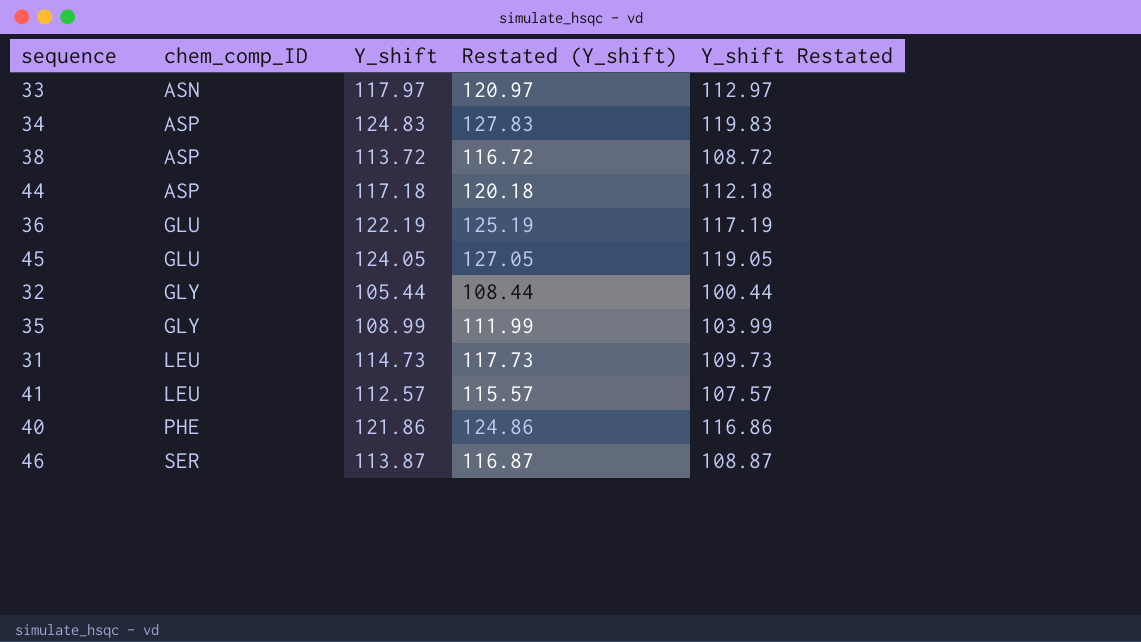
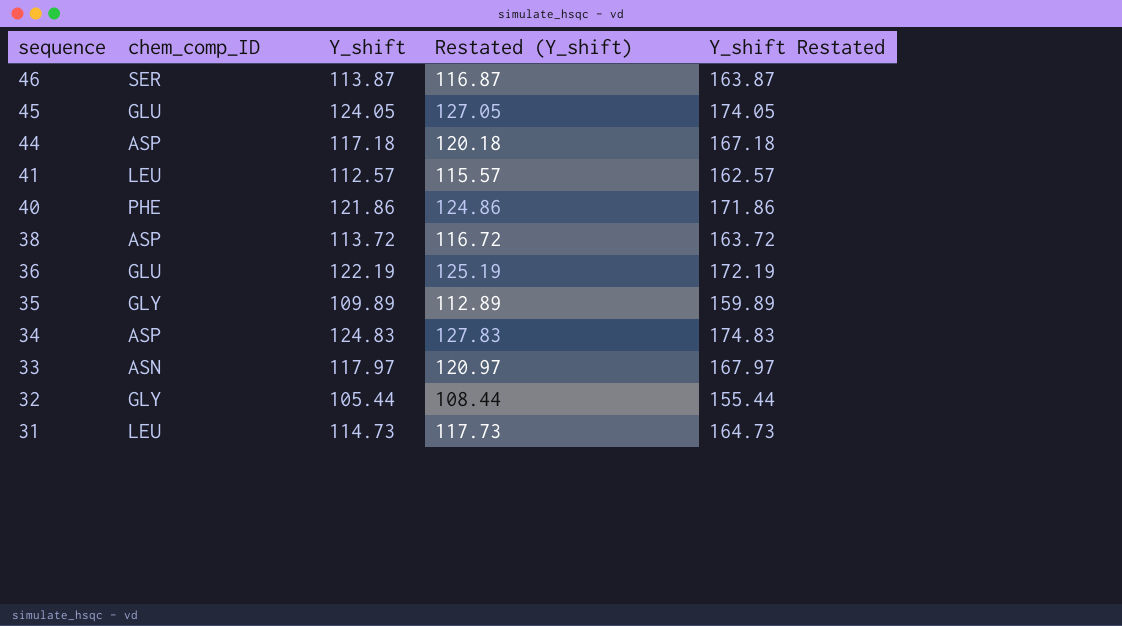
row order: chem_comp_ID ascending -> sequence descending
column Y_shift Restated | formula: [Y_shift] - 5 -> [Y_shift] + 50
35 | Y_shift: 108.99 -> 109.89
35 | Restated (Y_shift): 111.99 -> 112.89

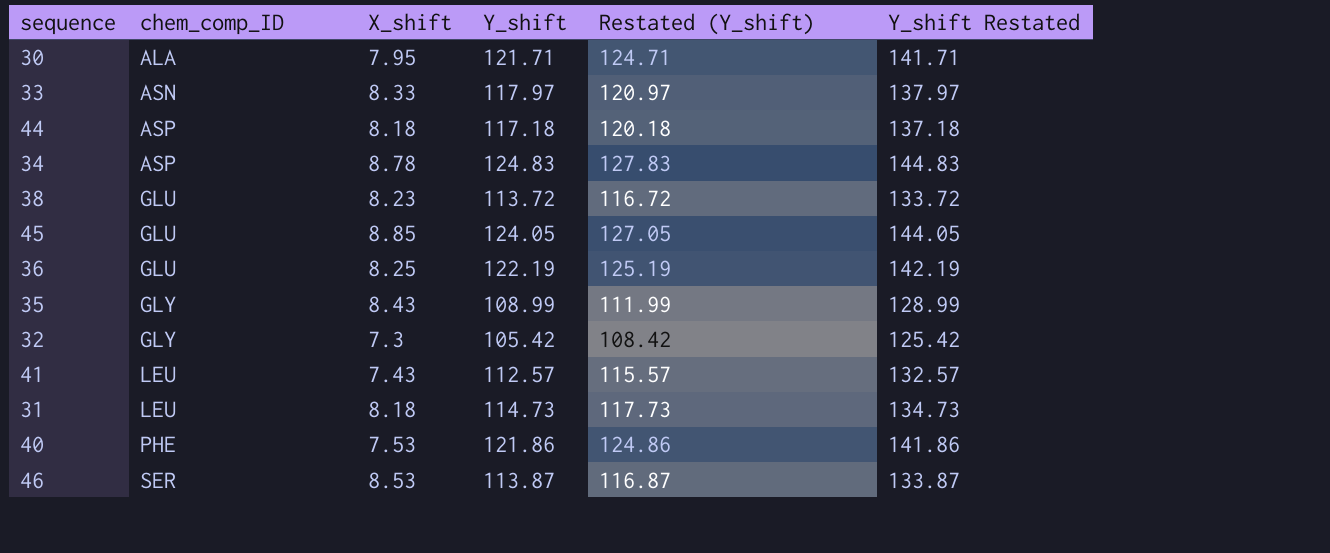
row order: sequence descending -> chem_comp_ID ascending
column X_shift | position: none -> 3
column Y_shift Restated | formula: [Y_shift] + 50 -> [Y_shift] + 20
row 30: none -> ALA | 7.95 | 121.71 | 124.71 | 141.71
38 | chem_comp_ID: ASP -> GLU
35 | Y_shift: 109.89 -> 108.99
35 | Restated (Y_shift): 112.89 -> 111.99
32 | Y_shift: 105.44 -> 105.42
32 | Restated (Y_shift): 108.44 -> 108.42

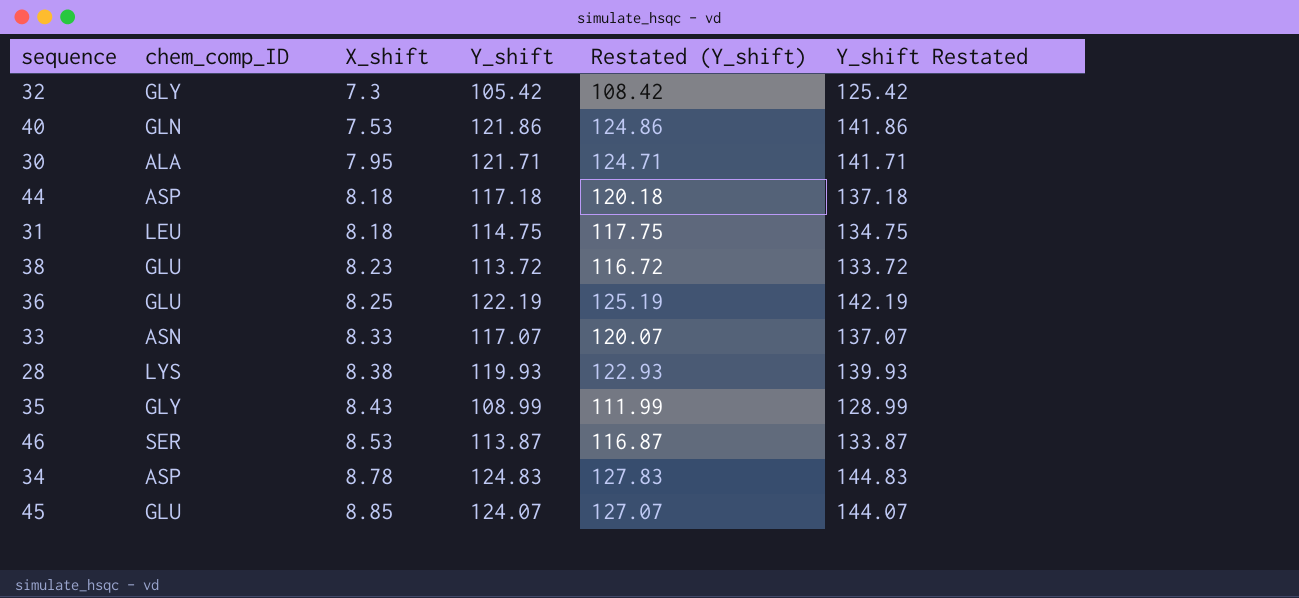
row order: chem_comp_ID ascending -> X_shift ascending
row 41: LEU | 7.43 | 112.57 | 115.57 | 132.57 -> none
40 | chem_comp_ID: PHE -> GLN
31 | Y_shift: 114.73 -> 114.75
31 | Restated (Y_shift): 117.73 -> 117.75
31 | Y_shift Restated: 134.73 -> 134.75
33 | Y_shift: 117.97 -> 117.07
33 | Restated (Y_shift): 120.97 -> 120.07
33 | Y_shift Restated: 137.97 -> 137.07
row 28: none -> LYS | 8.38 | 119.93 | 122.93 | 139.93
45 | Y_shift: 124.05 -> 124.07
45 | Restated (Y_shift): 127.05 -> 127.07
45 | Y_shift Restated: 144.05 -> 144.07

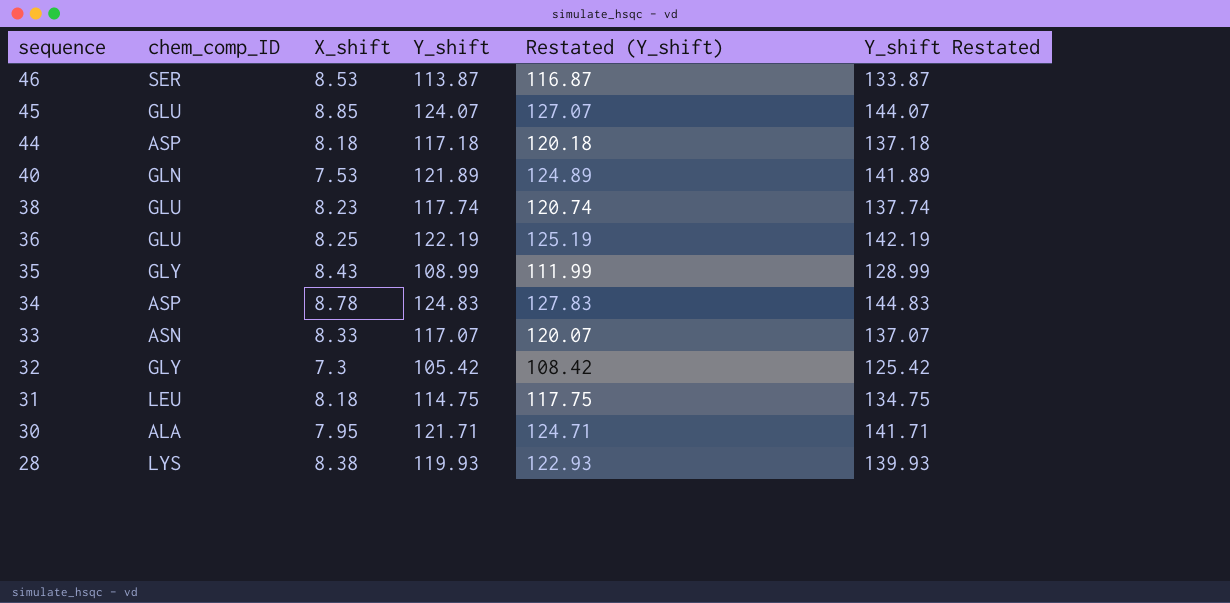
row order: X_shift ascending -> sequence descending
40 | Y_shift: 121.86 -> 121.89
40 | Restated (Y_shift): 124.86 -> 124.89
40 | Y_shift Restated: 141.86 -> 141.89
38 | Y_shift: 113.72 -> 117.74
38 | Restated (Y_shift): 116.72 -> 120.74
38 | Y_shift Restated: 133.72 -> 137.74

